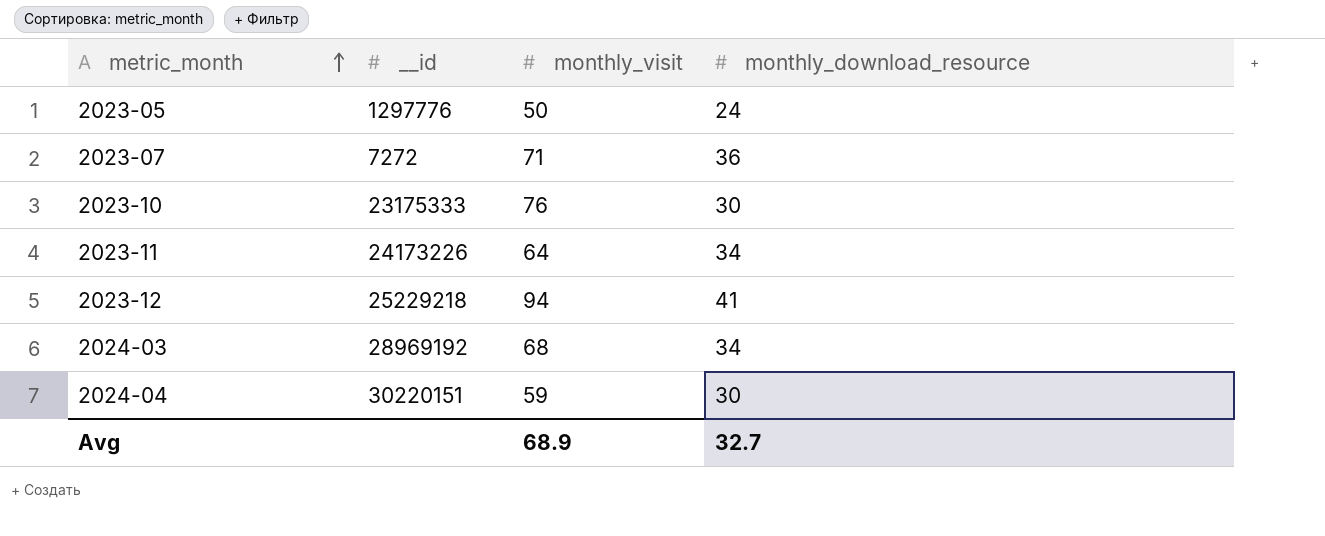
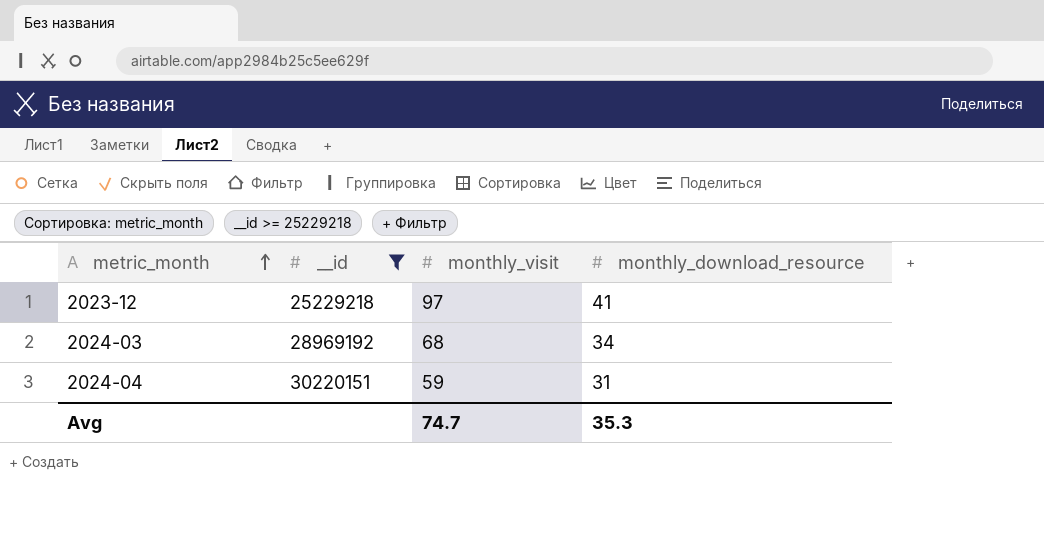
filter: none -> __id >= 25229218
2023-12 | monthly_visit: 94 -> 97
2024-04 | monthly_download_resource: 30 -> 31
Avg | monthly_visit: 68.9 -> 74.7
Avg | monthly_download_resource: 32.7 -> 35.3

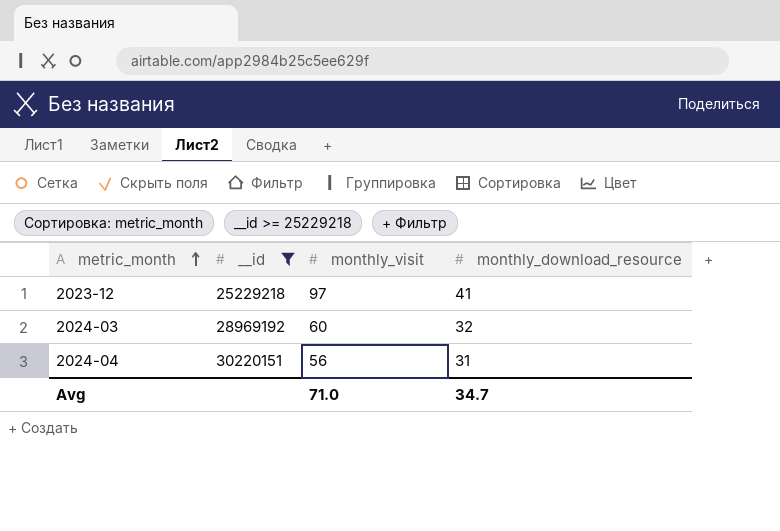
2024-03 | monthly_visit: 68 -> 60
2024-03 | monthly_download_resource: 34 -> 32
2024-04 | monthly_visit: 59 -> 56
Avg | monthly_visit: 74.7 -> 71.0
Avg | monthly_download_resource: 35.3 -> 34.7

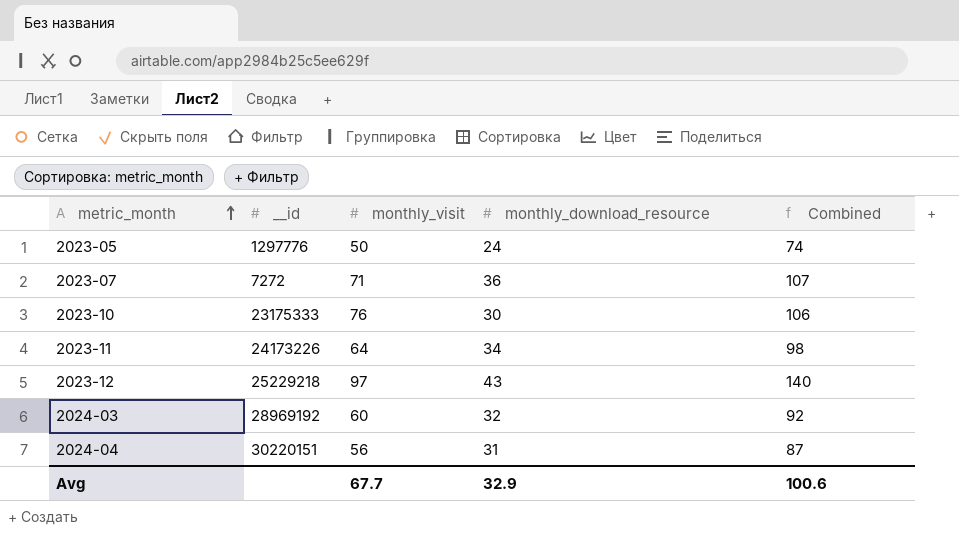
filter: __id >= 25229218 -> none
column Combined | formula: none -> [monthly_visit] + [monthly_download_resource]
2023-12 | monthly_download_resource: 41 -> 43
Avg | monthly_visit: 71.0 -> 67.7
Avg | monthly_download_resource: 34.7 -> 32.9

